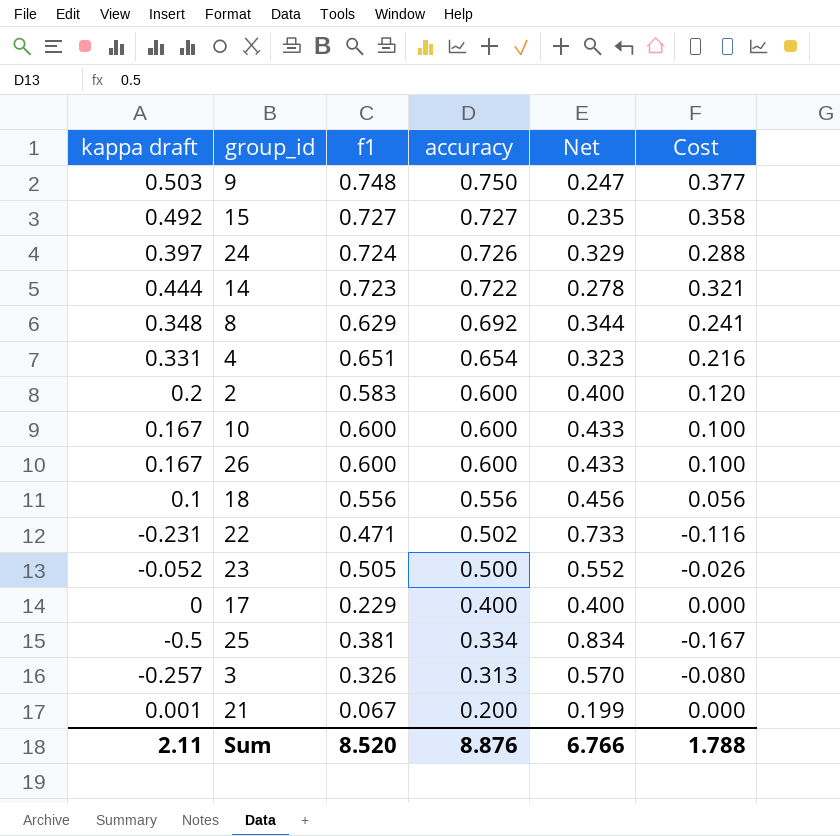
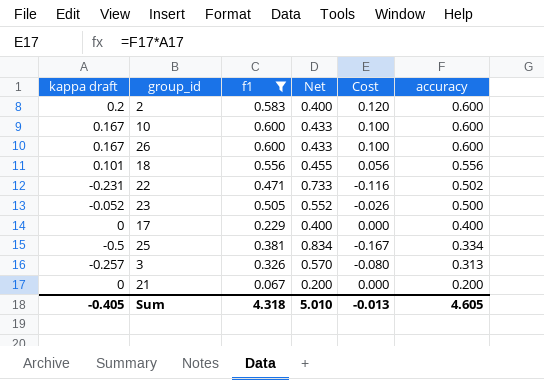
filter: none -> f1 <= 0.600
column accuracy | position: 4 -> 6
18 | kappa draft: 0.1 -> 0.101
18 | Net: 0.456 -> 0.455
21 | kappa draft: 0.001 -> 0
21 | Net: 0.199 -> 0.200
Sum | kappa draft: 2.11 -> -0.405
Sum | f1: 8.520 -> 4.318
Sum | Net: 6.766 -> 5.010
Sum | Cost: 1.788 -> -0.013
Sum | accuracy: 8.876 -> 4.605

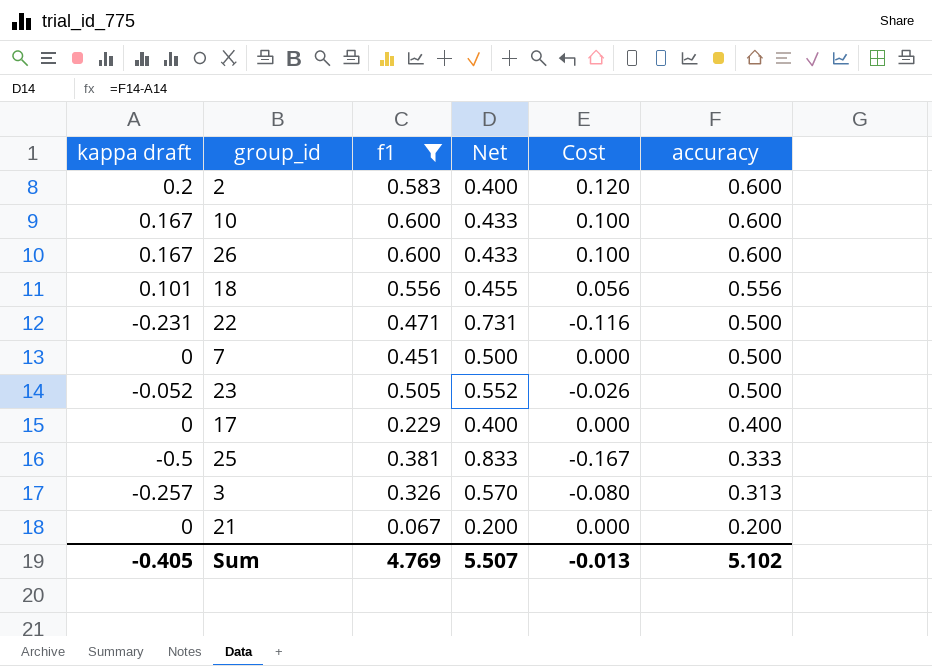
22 | Net: 0.733 -> 0.731
22 | accuracy: 0.502 -> 0.500
row 7: none -> 0 | 0.451 | 0.500 | 0.000 | 0.500
25 | Net: 0.834 -> 0.833
25 | accuracy: 0.334 -> 0.333
Sum | f1: 4.318 -> 4.769
Sum | Net: 5.010 -> 5.507
Sum | accuracy: 4.605 -> 5.102

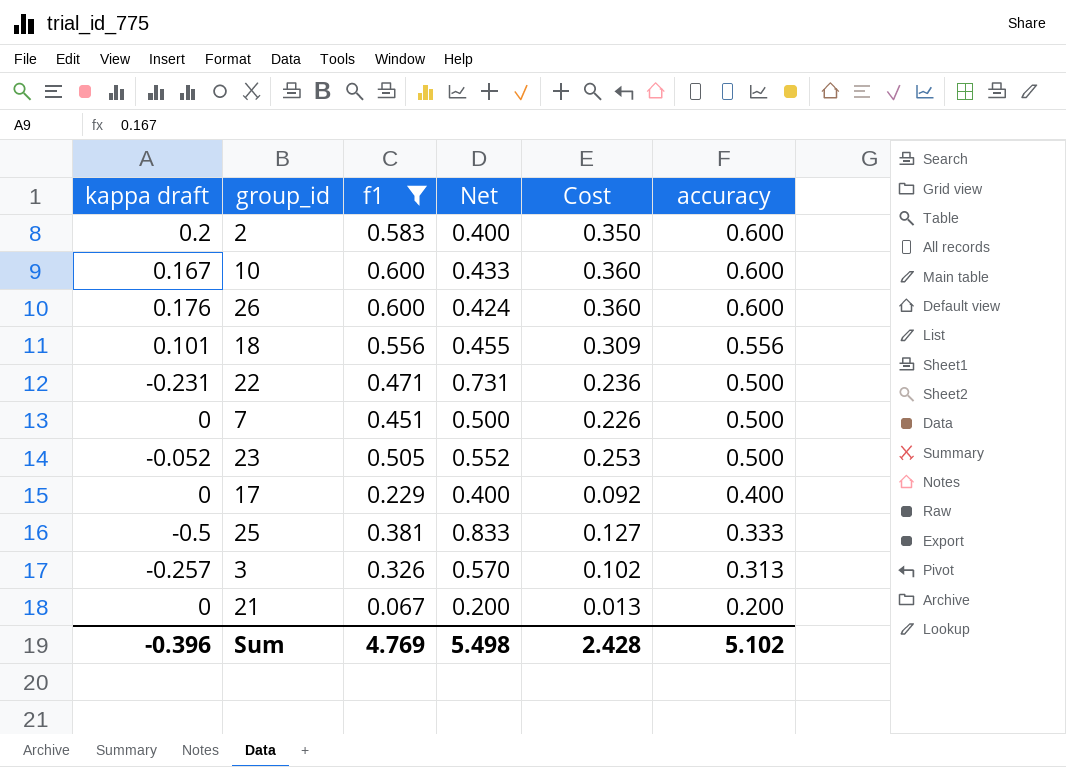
column Cost | formula: [kappa draft] * [accuracy] -> [f1] * [accuracy]
26 | kappa draft: 0.167 -> 0.176
26 | Net: 0.433 -> 0.424
Sum | kappa draft: -0.405 -> -0.396
Sum | Net: 5.507 -> 5.498
Sum | Cost: -0.013 -> 2.428

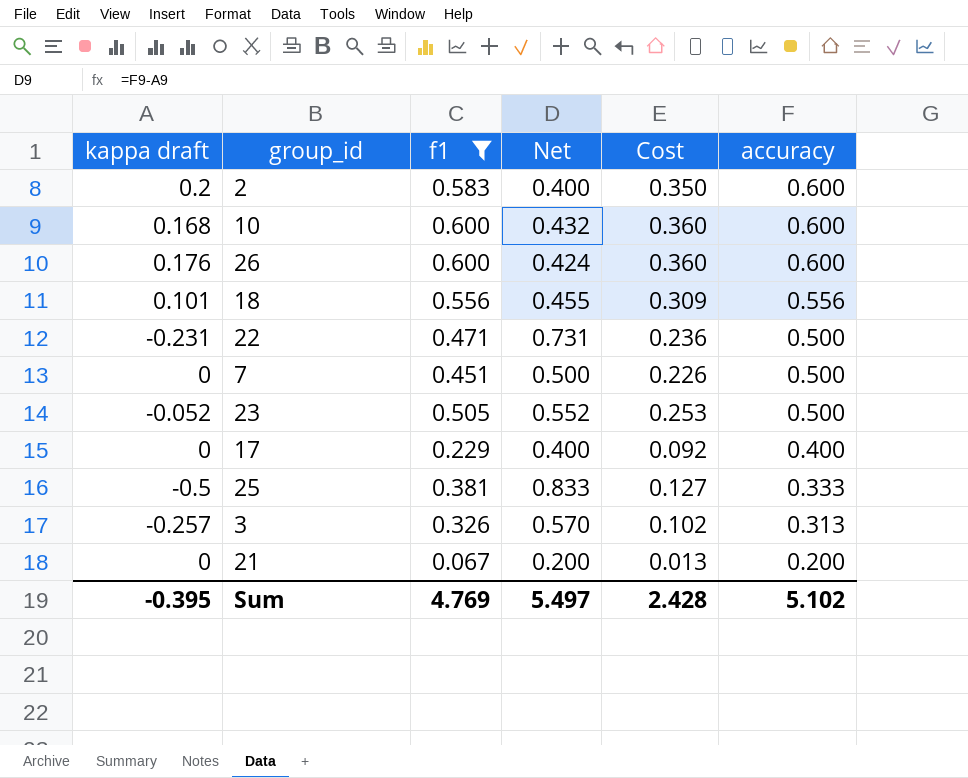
10 | kappa draft: 0.167 -> 0.168
10 | Net: 0.433 -> 0.432
Sum | kappa draft: -0.396 -> -0.395
Sum | Net: 5.498 -> 5.497

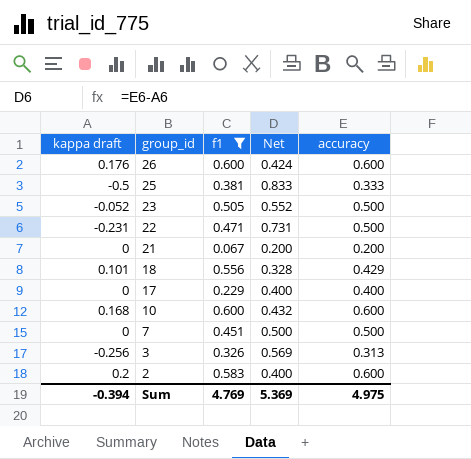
row order: accuracy descending -> group_id descending
column Cost | formula: [f1] * [accuracy] -> none
18 | Net: 0.455 -> 0.328
18 | accuracy: 0.556 -> 0.429
3 | kappa draft: -0.257 -> -0.256
3 | Net: 0.570 -> 0.569
Sum | kappa draft: -0.395 -> -0.394
Sum | Net: 5.497 -> 5.369
Sum | accuracy: 5.102 -> 4.975

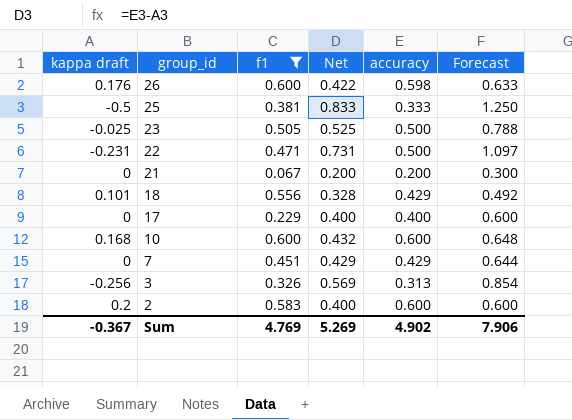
column Forecast | formula: none -> [Net] * 1.5
26 | Net: 0.424 -> 0.422
26 | accuracy: 0.600 -> 0.598
23 | kappa draft: -0.052 -> -0.025
23 | Net: 0.552 -> 0.525
7 | Net: 0.500 -> 0.429
7 | accuracy: 0.500 -> 0.429
Sum | kappa draft: -0.394 -> -0.367
Sum | Net: 5.369 -> 5.269
Sum | accuracy: 4.975 -> 4.902

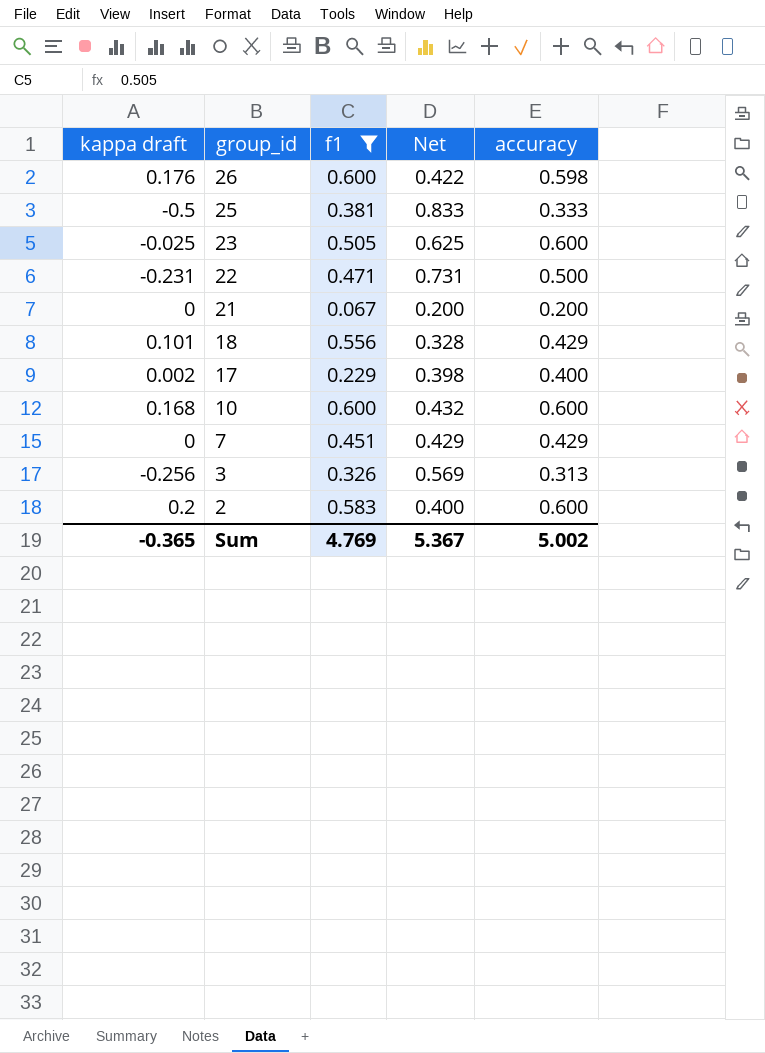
column Forecast | formula: [Net] * 1.5 -> none
23 | Net: 0.525 -> 0.625
23 | accuracy: 0.500 -> 0.600
17 | kappa draft: 0 -> 0.002
17 | Net: 0.400 -> 0.398
Sum | kappa draft: -0.367 -> -0.365
Sum | Net: 5.269 -> 5.367
Sum | accuracy: 4.902 -> 5.002

